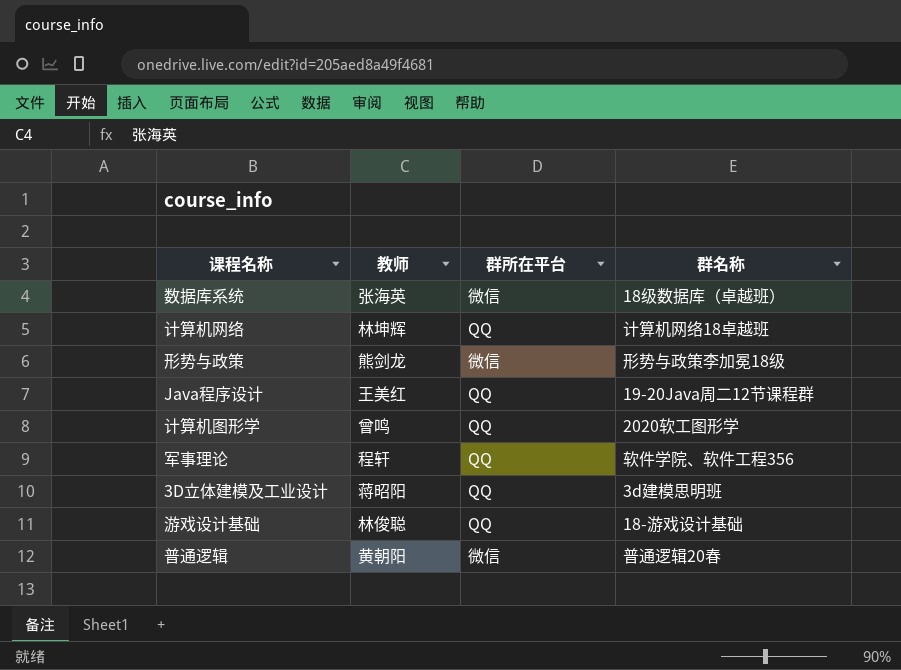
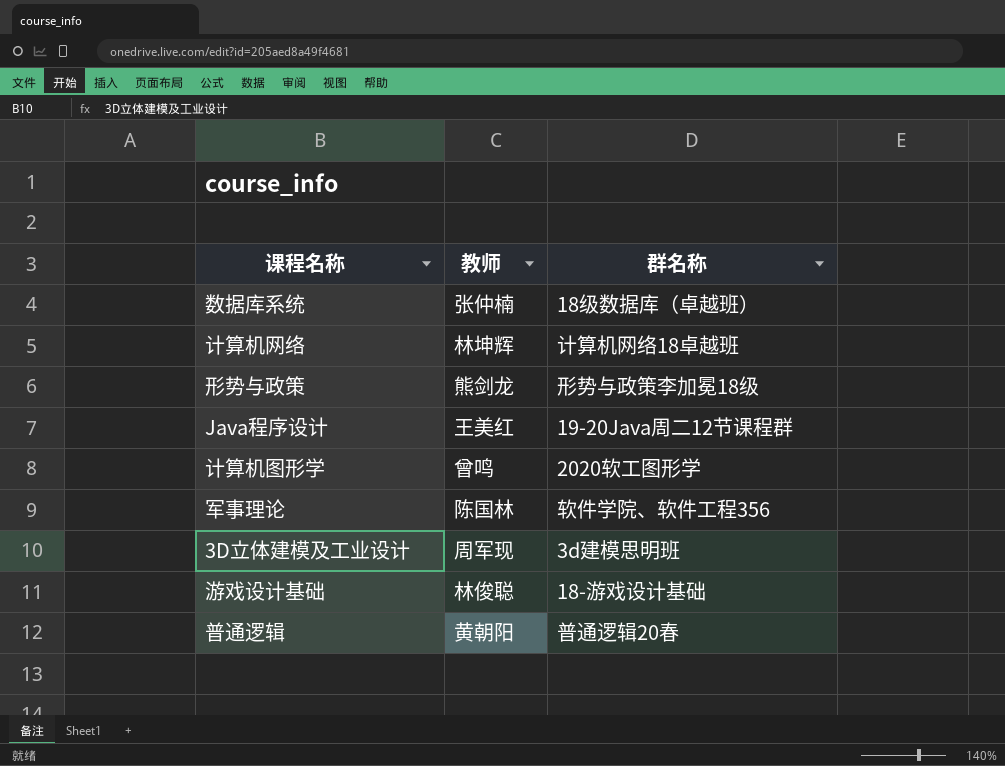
column 群所在平台 | position: 3 -> none
数据库系统 | 教师: 张海英 -> 张仲楠
军事理论 | 教师: 程轩 -> 陈国林
3D立体建模及工业设计 | 教师: 蒋昭阳 -> 周军现

